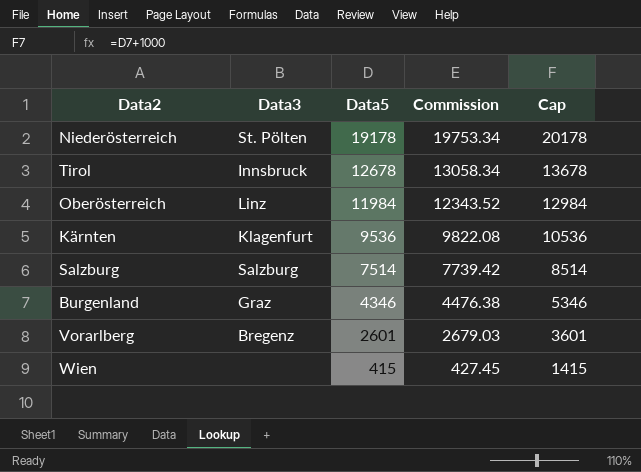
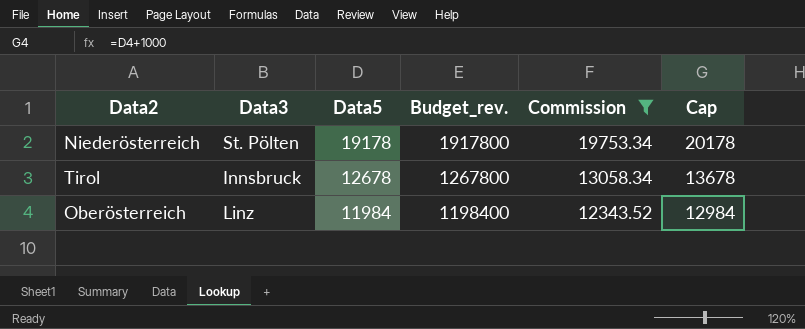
filter: none -> Commission >= 12343.52
column Budget_rev. | formula: none -> [Data5] * 100

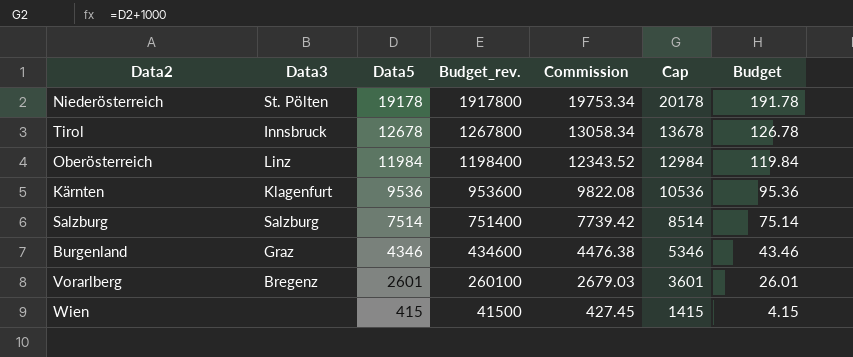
filter: Commission >= 12343.52 -> none
column Budget | formula: none -> [Data5] * 0.01

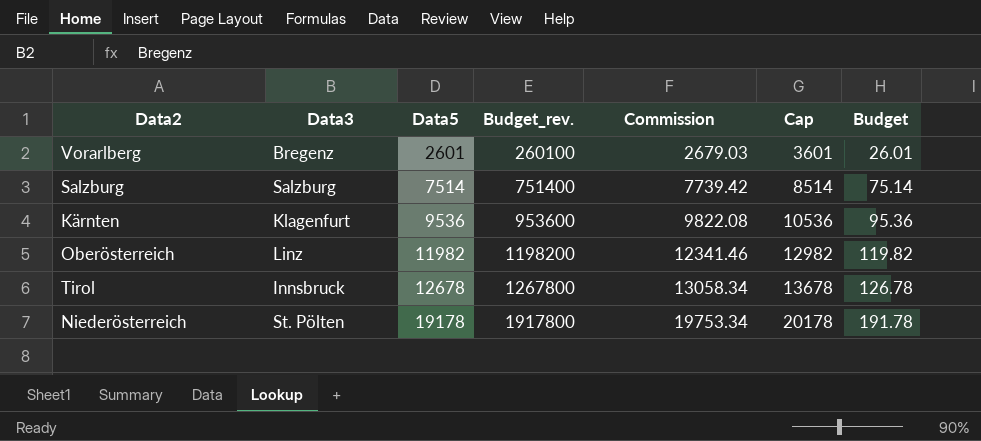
row order: Data5 descending -> Data5 ascending
row Burgenland: Graz | 4346 | 434600 | 4476.38 | 5346 | 43.46 -> none
row Wien: none | 415 | 41500 | 427.45 | 1415 | 4.15 -> none
Oberösterreich | Data5: 11984 -> 11982
Oberösterreich | Budget_rev.: 1198400 -> 1198200
Oberösterreich | Commission: 12343.52 -> 12341.46
Oberösterreich | Cap: 12984 -> 12982
Oberösterreich | Budget: 119.84 -> 119.82

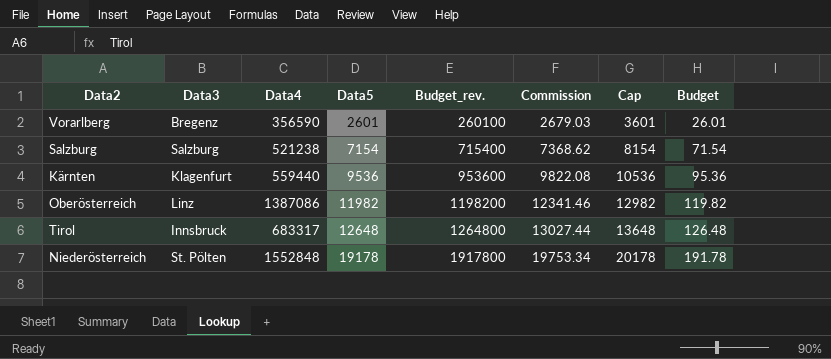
column Data4 | position: none -> 3
Salzburg | Data5: 7514 -> 7154
Salzburg | Budget_rev.: 751400 -> 715400
Salzburg | Commission: 7739.42 -> 7368.62
Salzburg | Cap: 8514 -> 8154
Salzburg | Budget: 75.14 -> 71.54
Tirol | Data5: 12678 -> 12648
Tirol | Budget_rev.: 1267800 -> 1264800
Tirol | Commission: 13058.34 -> 13027.44
Tirol | Cap: 13678 -> 13648
Tirol | Budget: 126.78 -> 126.48

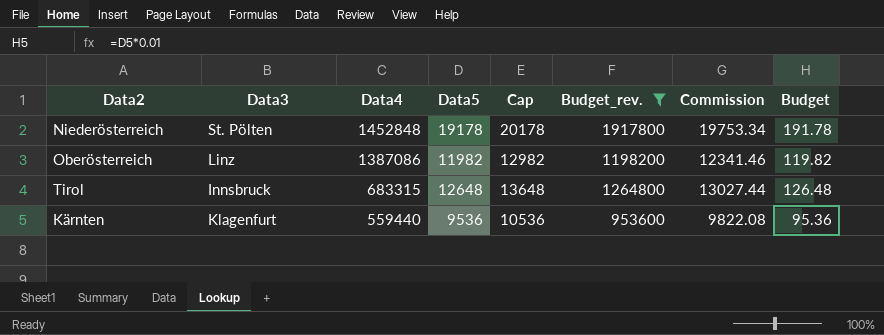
filter: none -> Budget_rev. >= 953600
row order: Data5 ascending -> Data4 descending
column Cap | position: 7 -> 5
Niederösterreich | Data4: 1552848 -> 1452848
Tirol | Data4: 683317 -> 683315

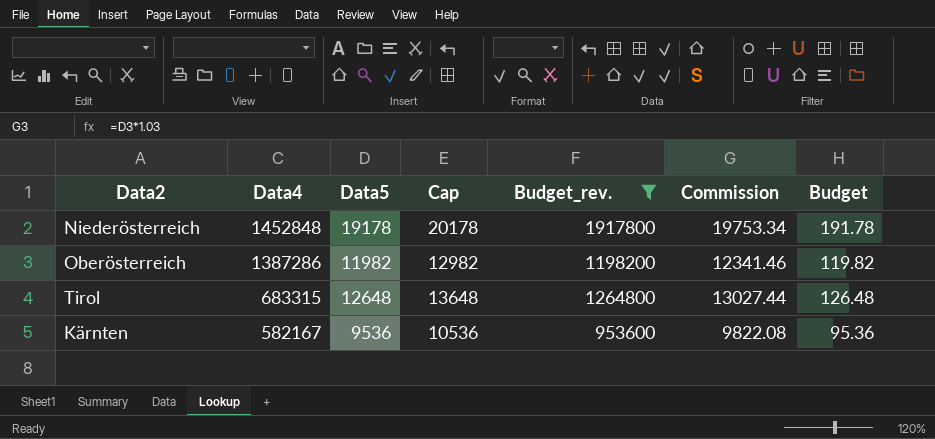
column Data3 | position: 2 -> none
Oberösterreich | Data4: 1387086 -> 1387286
Kärnten | Data4: 559440 -> 582167

